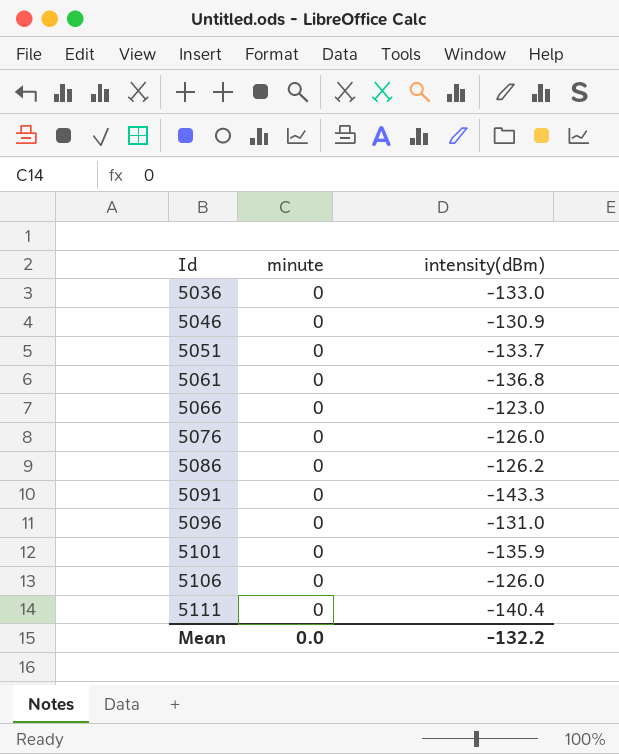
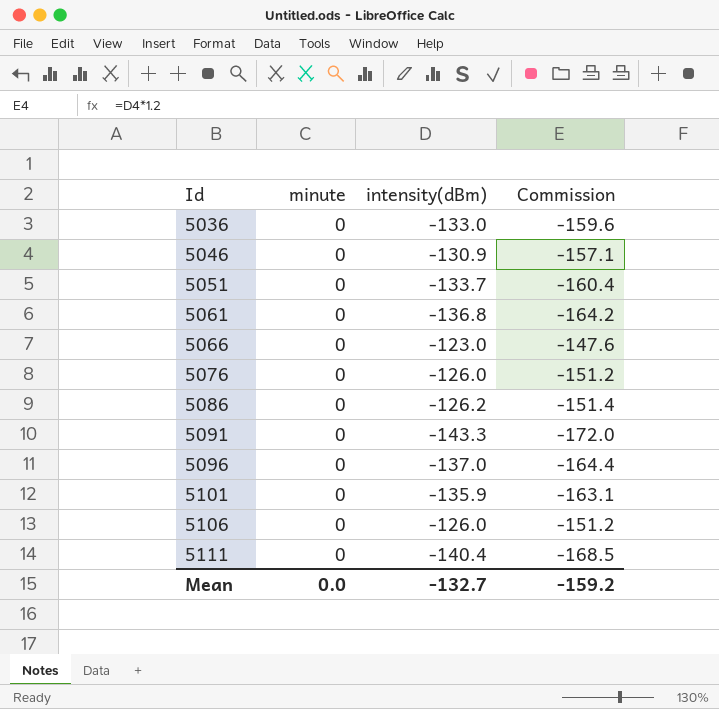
column Commission | formula: none -> [intensity(dBm)] * 1.2
5096 | intensity(dBm): -131.0 -> -137.0
Mean | intensity(dBm): -132.2 -> -132.7

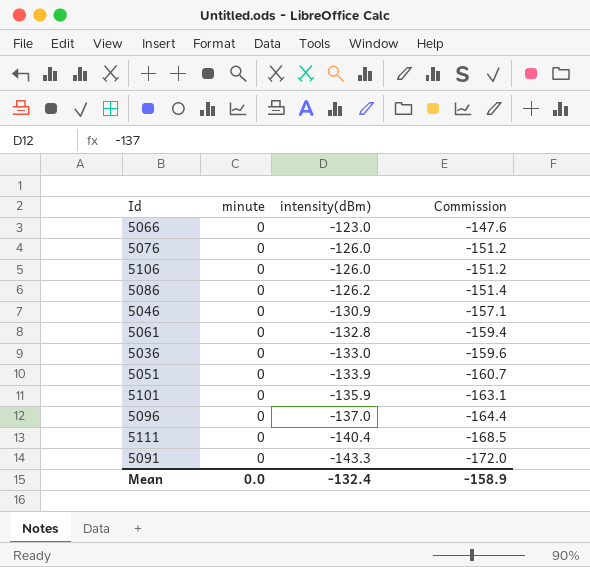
row order: Id ascending -> intensity(dBm) descending
5061 | intensity(dBm): -136.8 -> -132.8
5061 | Commission: -164.2 -> -159.4
5051 | intensity(dBm): -133.7 -> -133.9
5051 | Commission: -160.4 -> -160.7
Mean | intensity(dBm): -132.7 -> -132.4
Mean | Commission: -159.2 -> -158.9

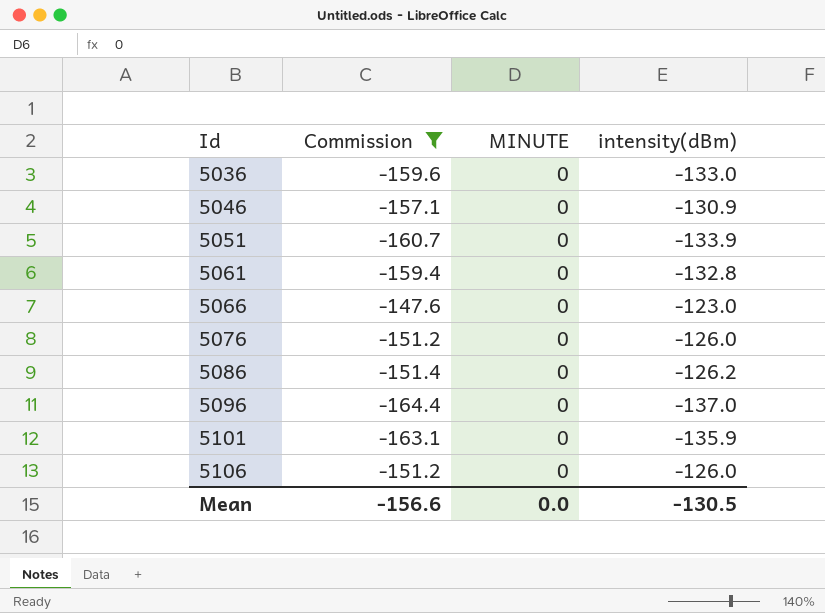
filter: none -> Commission >= -164.4
row order: intensity(dBm) descending -> Id ascending
column Commission | position: 4 -> 2
column name: minute -> MINUTE
Mean | Commission: -158.9 -> -156.6
Mean | intensity(dBm): -132.4 -> -130.5

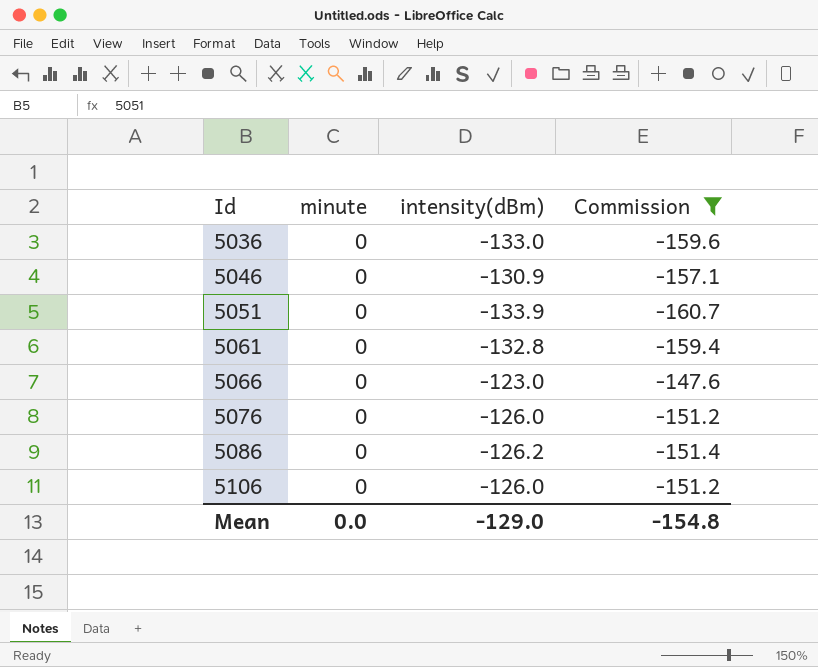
column name: MINUTE -> minute
column Commission | position: 2 -> 4
row 5096: -164.4 | 0 | -137.0 -> none
row 5101: -163.1 | 0 | -135.9 -> none
Mean | intensity(dBm): -130.5 -> -129.0
Mean | Commission: -156.6 -> -154.8

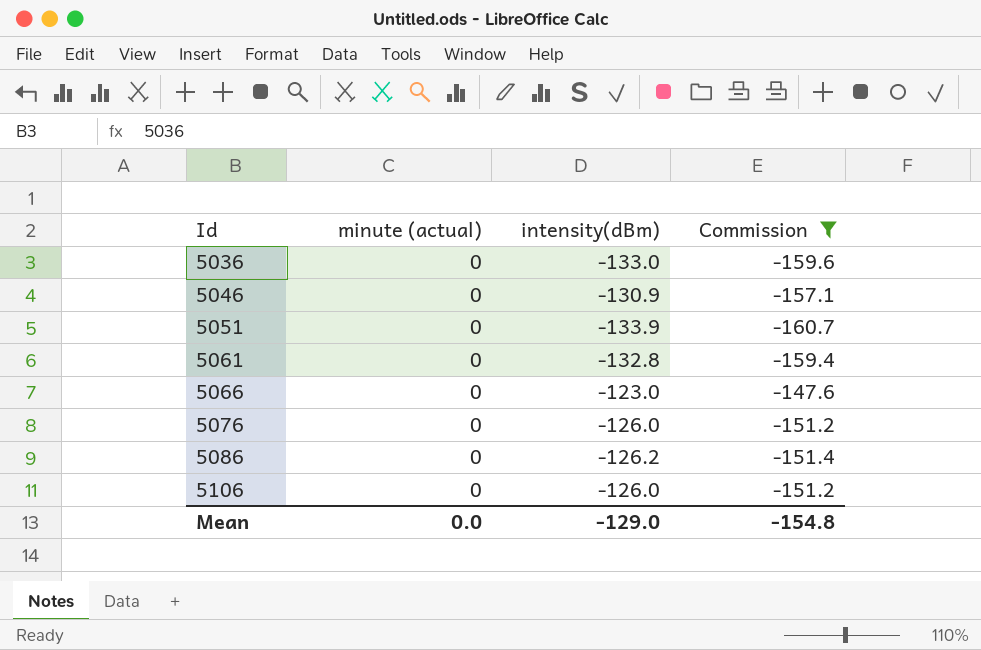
column name: minute -> minute (actual)

